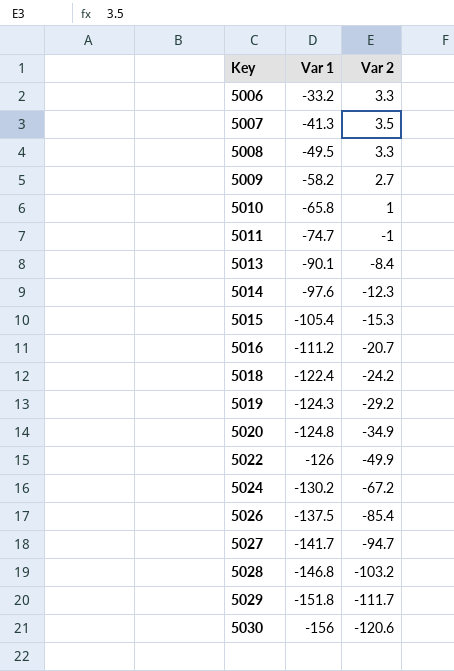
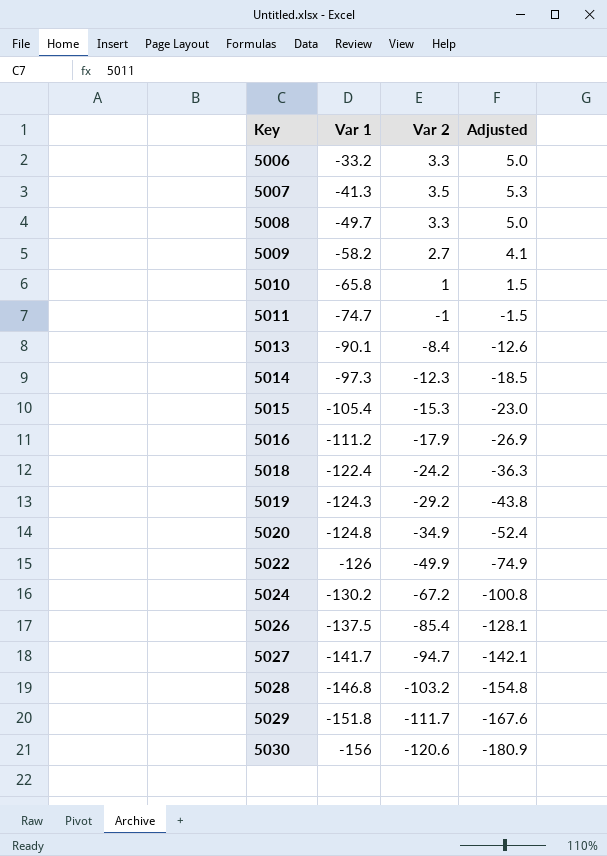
column Adjusted | formula: none -> [Var 2] * 1.5
5008 | Var 1: -49.5 -> -49.7
5014 | Var 1: -97.6 -> -97.3
5016 | Var 2: -20.7 -> -17.9

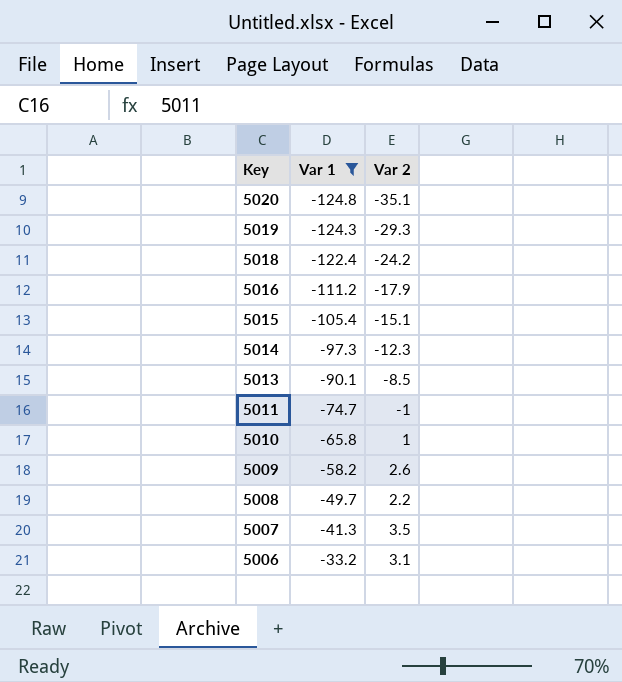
filter: none -> Var 1 >= -124.8
row order: Key ascending -> Key descending
column Adjusted | formula: [Var 2] * 1.5 -> none
5020 | Var 2: -34.9 -> -35.1
5019 | Var 2: -29.2 -> -29.3
5015 | Var 2: -15.3 -> -15.1
5013 | Var 2: -8.4 -> -8.5
5009 | Var 2: 2.7 -> 2.6
5008 | Var 2: 3.3 -> 2.2
5006 | Var 2: 3.3 -> 3.1

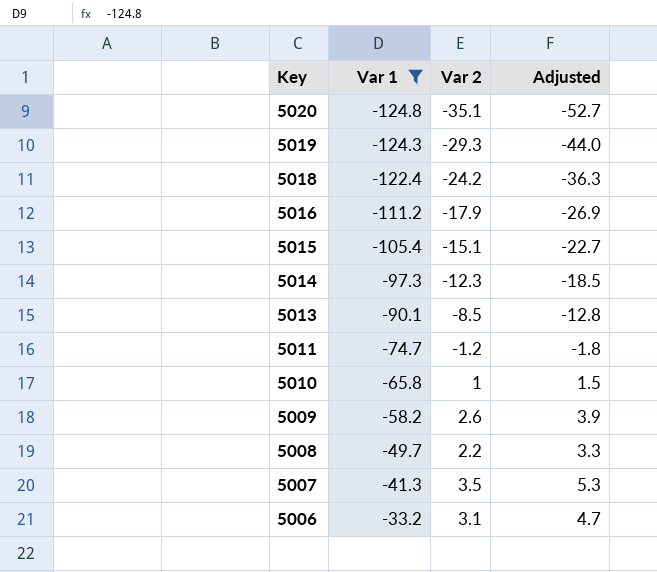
column Adjusted | formula: none -> [Var 2] * 1.5
5011 | Var 2: -1 -> -1.2

